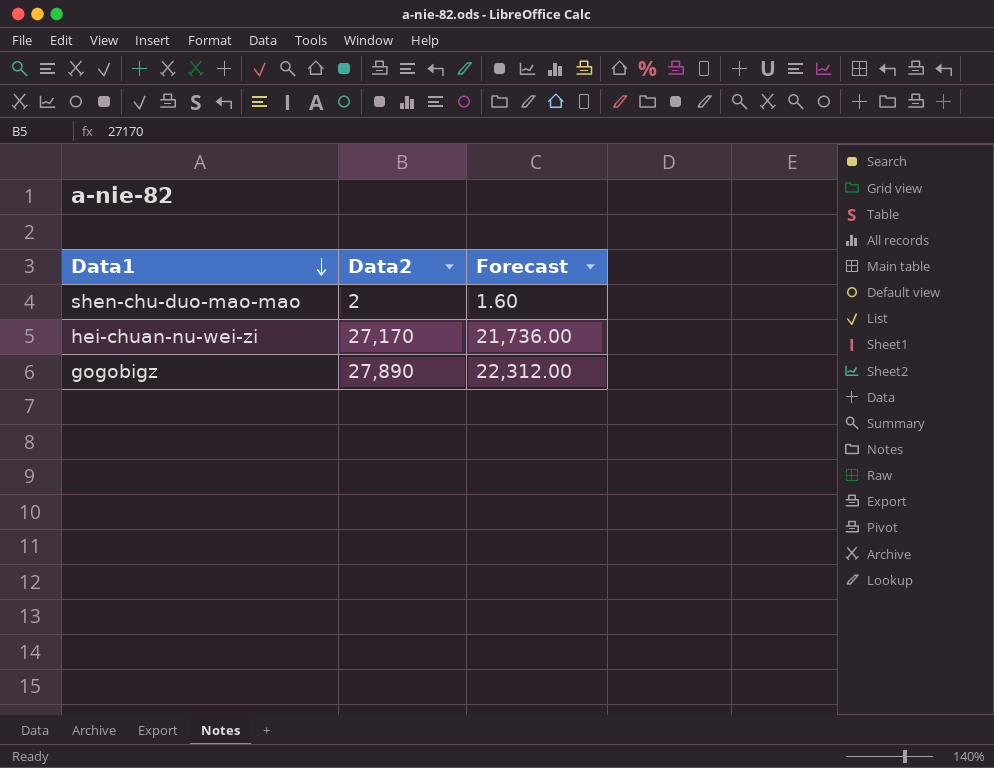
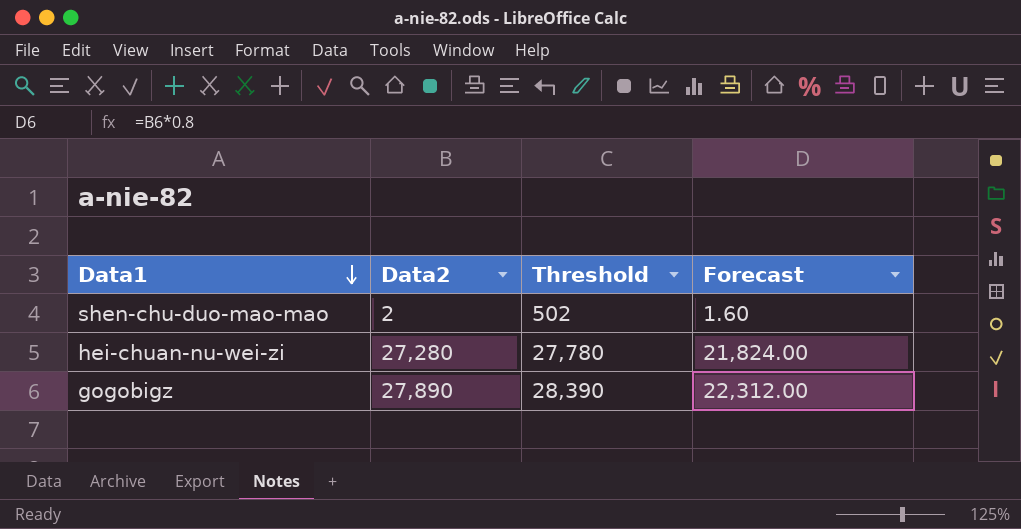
column Threshold | formula: none -> [Data2] + 500
hei-chuan-nu-wei-zi | Data2: 27,170 -> 27,280
hei-chuan-nu-wei-zi | Forecast: 21,736.00 -> 21,824.00

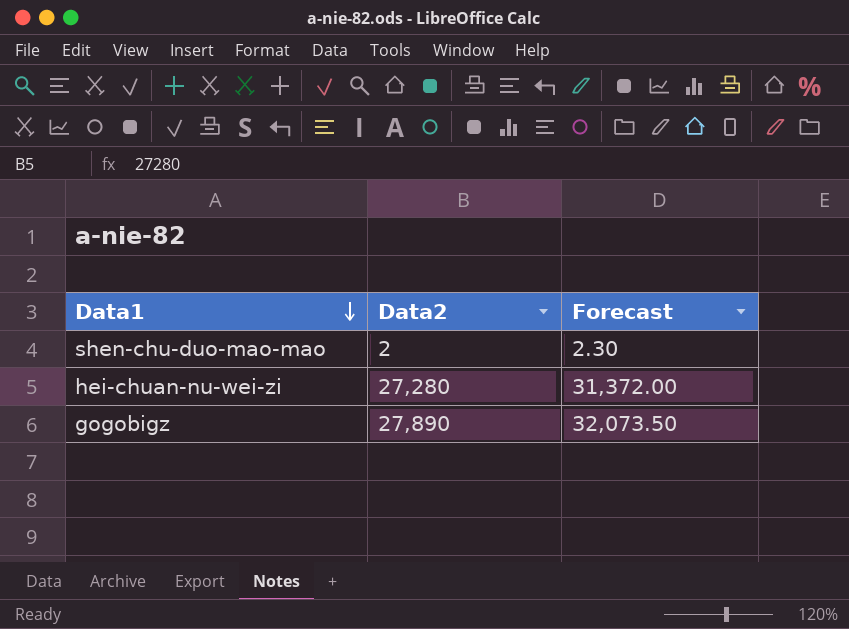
column Threshold | formula: [Data2] + 500 -> none
column Forecast | formula: [Data2] * 0.8 -> [Data2] * 1.15

